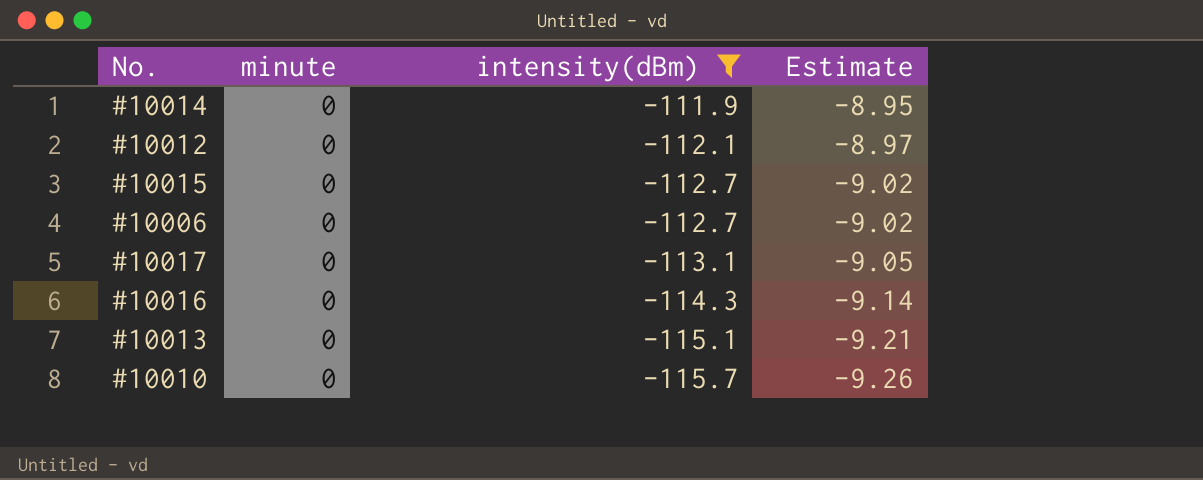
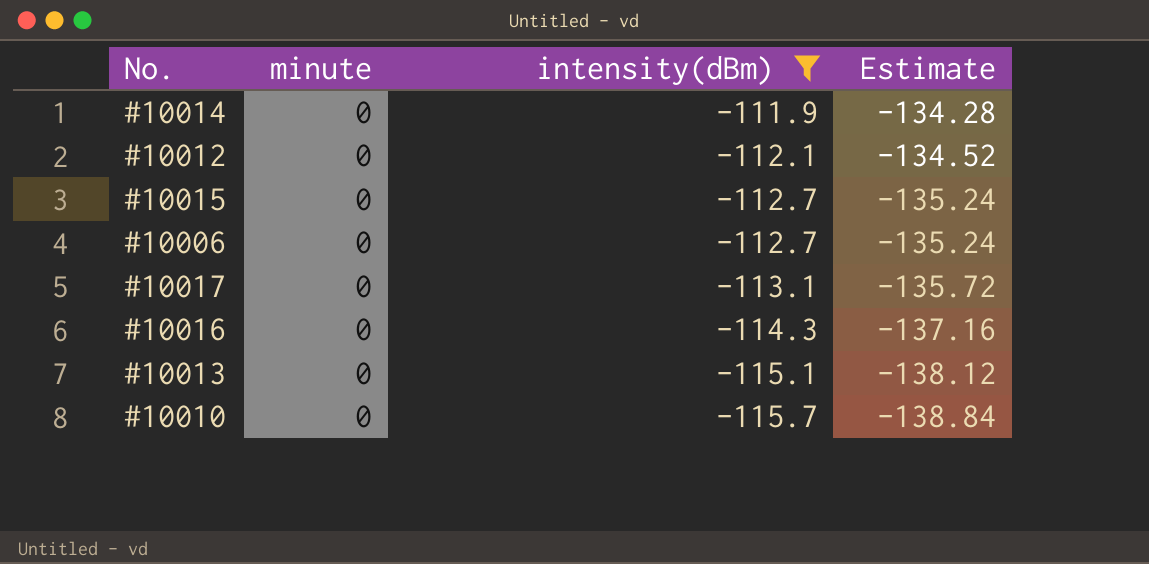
column Estimate | formula: [intensity(dBm)] * 0.08 -> [intensity(dBm)] * 1.2

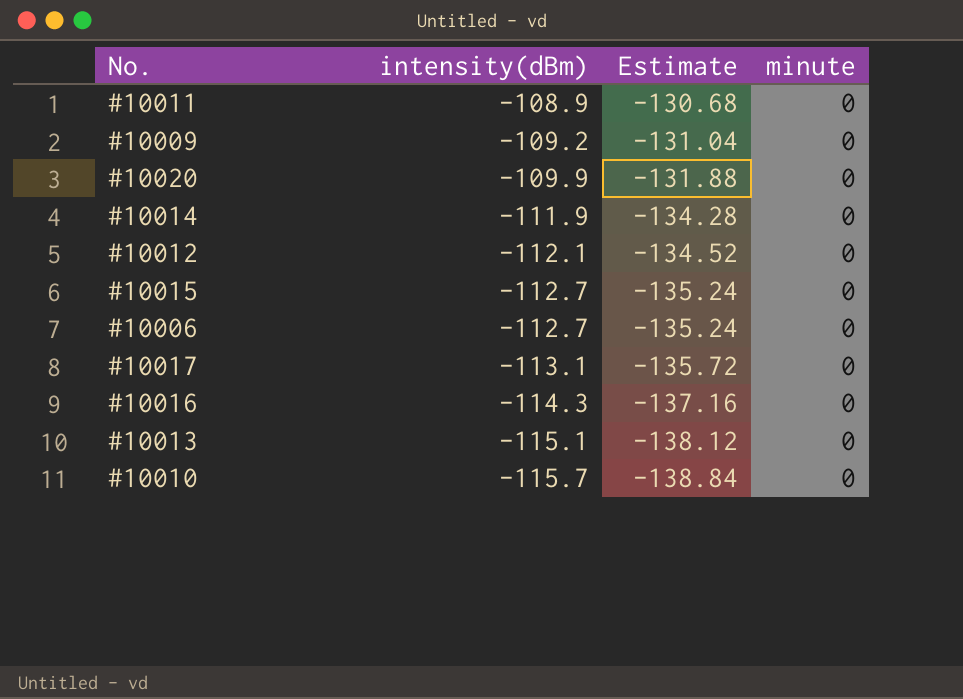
filter: intensity(dBm) <= -111.9 -> none
column minute | position: 2 -> 4

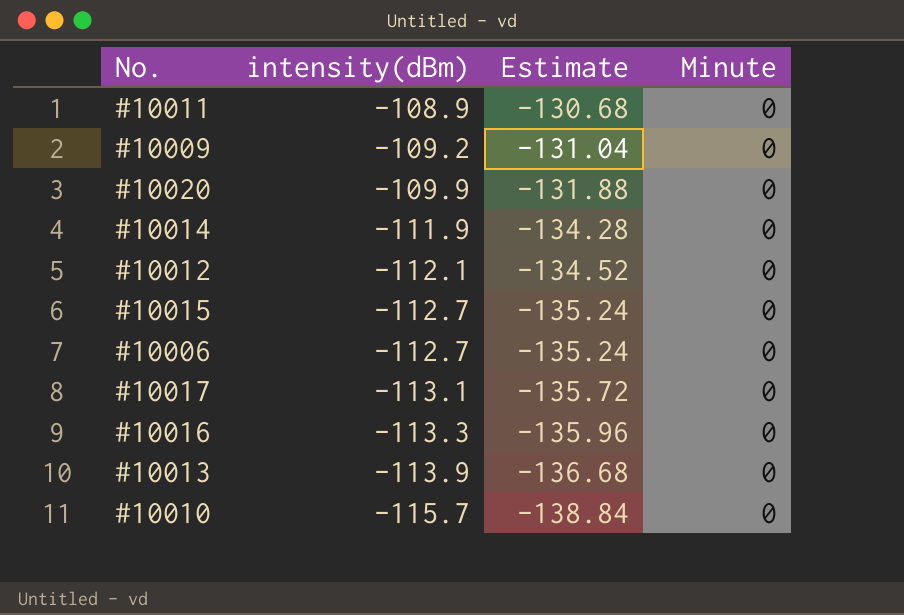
column name: minute -> Minute
#10016 | intensity(dBm): -114.3 -> -113.3
#10016 | Estimate: -137.16 -> -135.96
#10013 | intensity(dBm): -115.1 -> -113.9
#10013 | Estimate: -138.12 -> -136.68

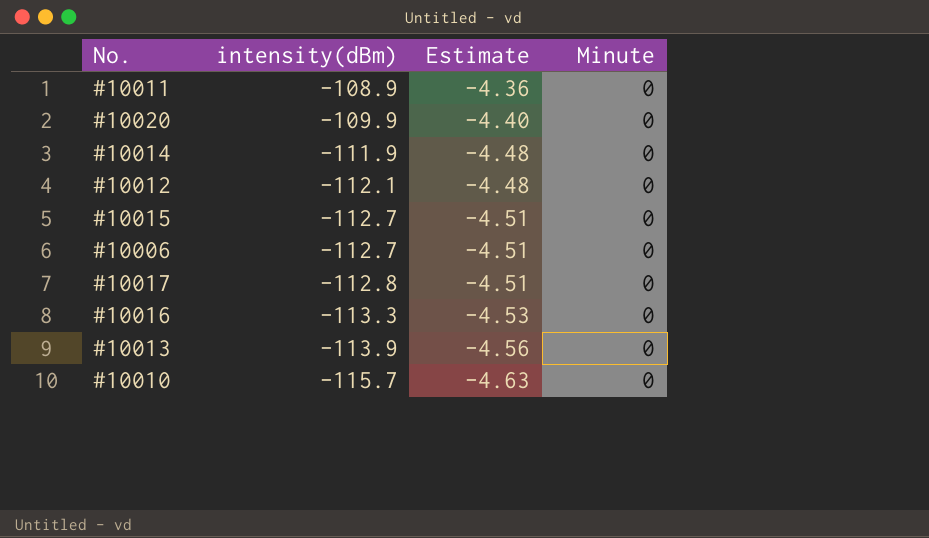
column Estimate | formula: [intensity(dBm)] * 1.2 -> [intensity(dBm)] * 0.04
row #10009: -109.2 | -131.04 | 0 -> none
#10017 | intensity(dBm): -113.1 -> -112.8

